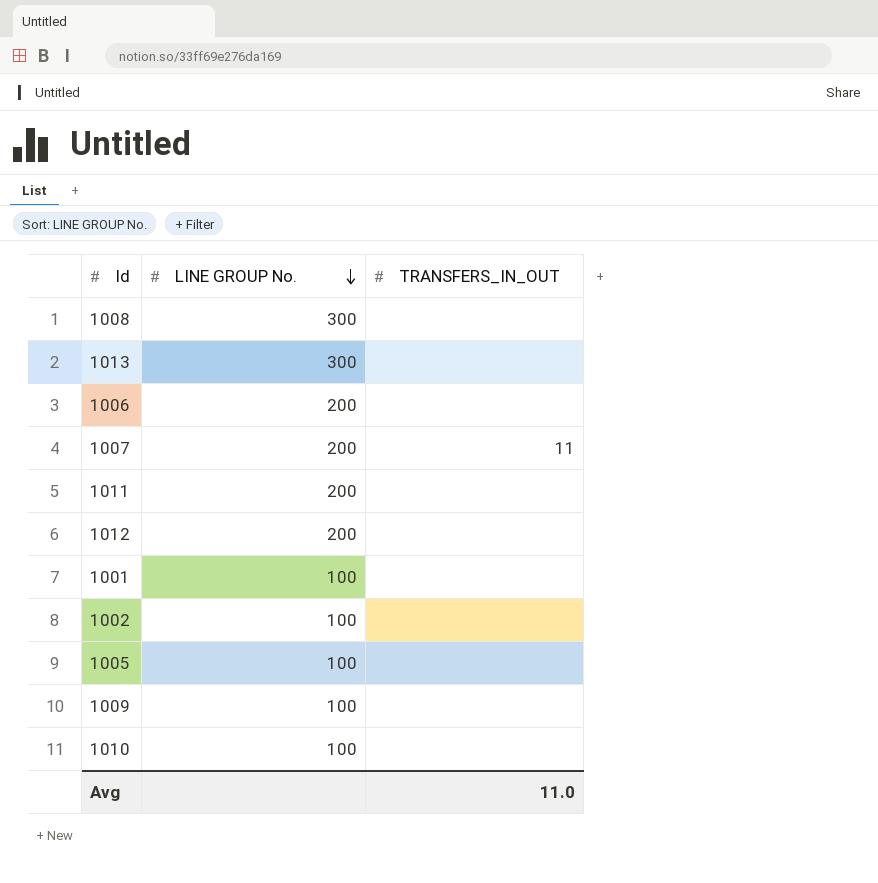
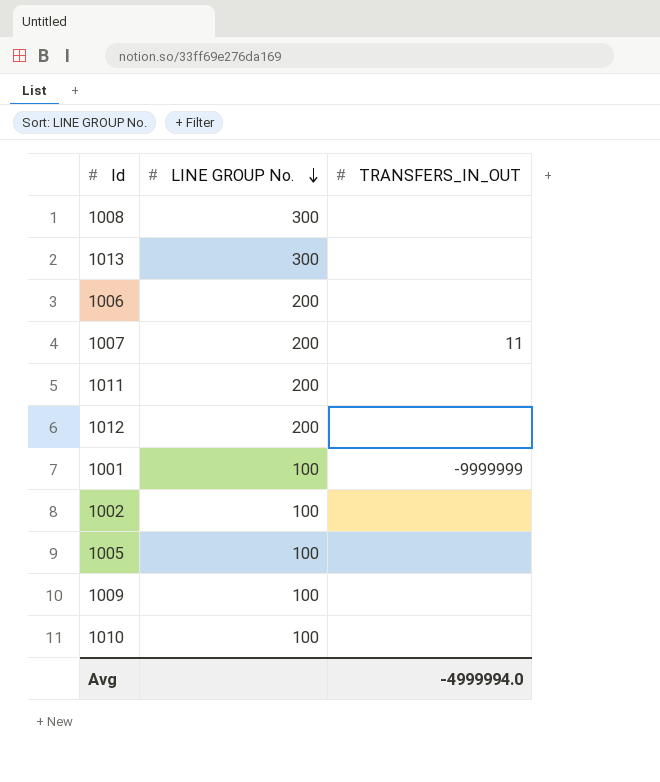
1001 | TRANSFERS_IN_OUT: none -> -9999999
Avg | TRANSFERS_IN_OUT: 11.0 -> -4999994.0

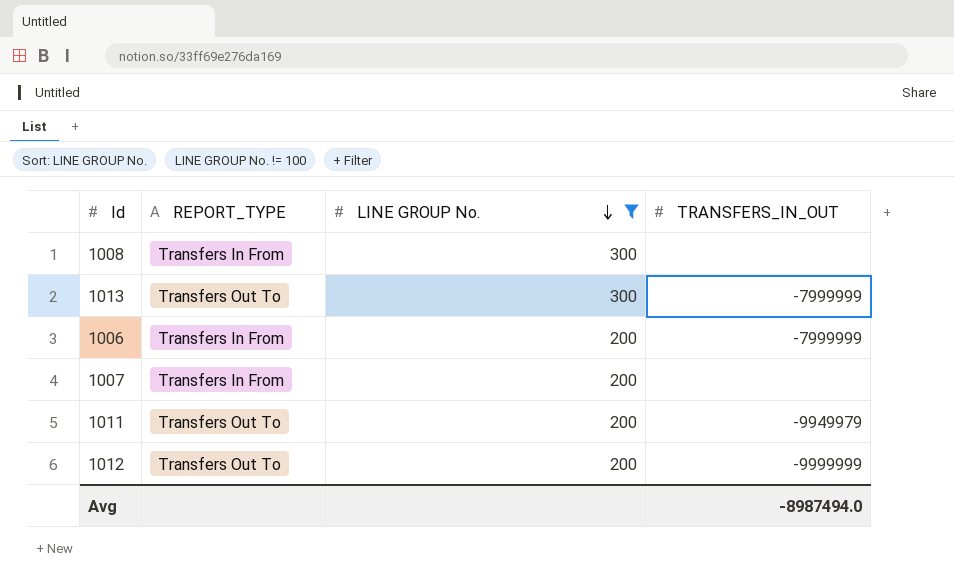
filter: none -> LINE GROUP No. != 100
column REPORT_TYPE | position: none -> 2
1013 | TRANSFERS_IN_OUT: none -> -7999999
1006 | TRANSFERS_IN_OUT: none -> -7999999
1007 | TRANSFERS_IN_OUT: 11 -> none
1011 | TRANSFERS_IN_OUT: none -> -9949979
1012 | TRANSFERS_IN_OUT: none -> -9999999
Avg | TRANSFERS_IN_OUT: -4999994.0 -> -8987494.0

